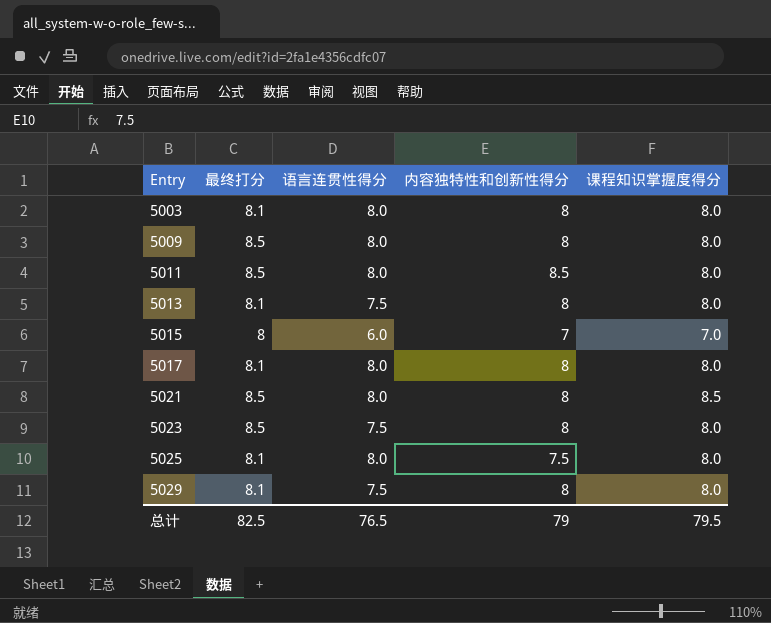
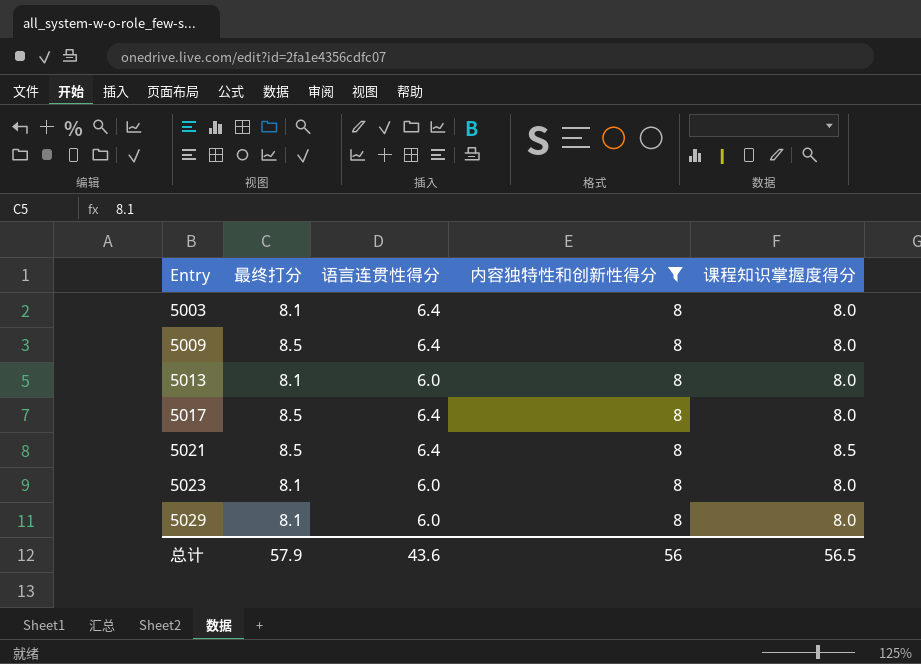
filter: none -> 内容独特性和创新性得分 = 8
5003 | 语言连贯性得分: 8.0 -> 6.4
5009 | 语言连贯性得分: 8.0 -> 6.4
5013 | 语言连贯性得分: 7.5 -> 6.0
5017 | 最终打分: 8.1 -> 8.5
5017 | 语言连贯性得分: 8.0 -> 6.4
5021 | 语言连贯性得分: 8.0 -> 6.4
5023 | 最终打分: 8.5 -> 8.1
5023 | 语言连贯性得分: 7.5 -> 6.0
5029 | 语言连贯性得分: 7.5 -> 6.0
总计 | 最终打分: 82.5 -> 57.9
总计 | 语言连贯性得分: 76.5 -> 43.6
总计 | 内容独特性和创新性得分: 79 -> 56
总计 | 课程知识掌握度得分: 79.5 -> 56.5

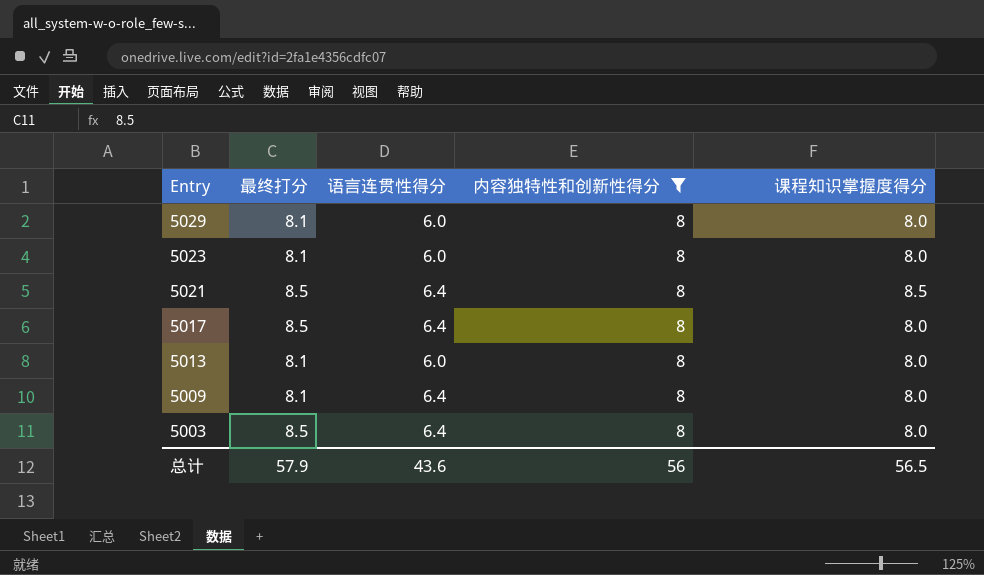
row order: Entry ascending -> Entry descending
5009 | 最终打分: 8.5 -> 8.1
5003 | 最终打分: 8.1 -> 8.5

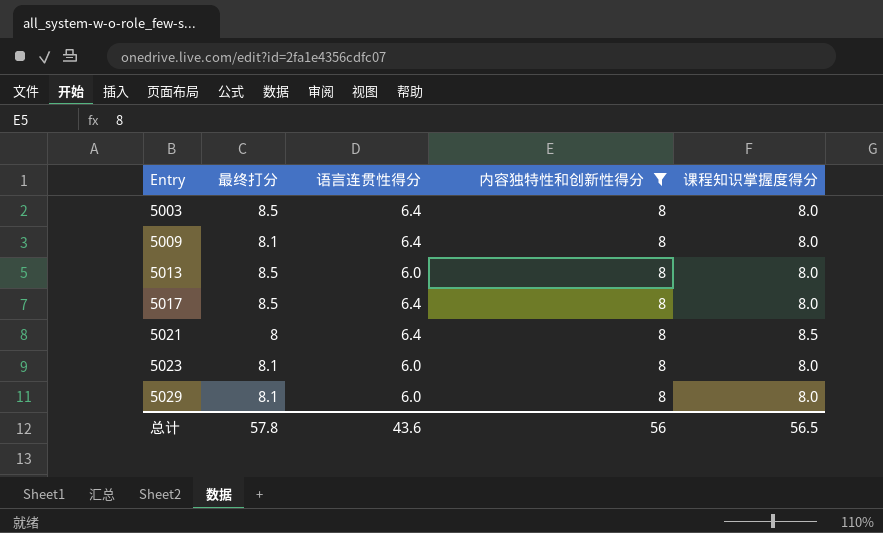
row order: Entry descending -> Entry ascending
5013 | 最终打分: 8.1 -> 8.5
5021 | 最终打分: 8.5 -> 8
总计 | 最终打分: 57.9 -> 57.8

